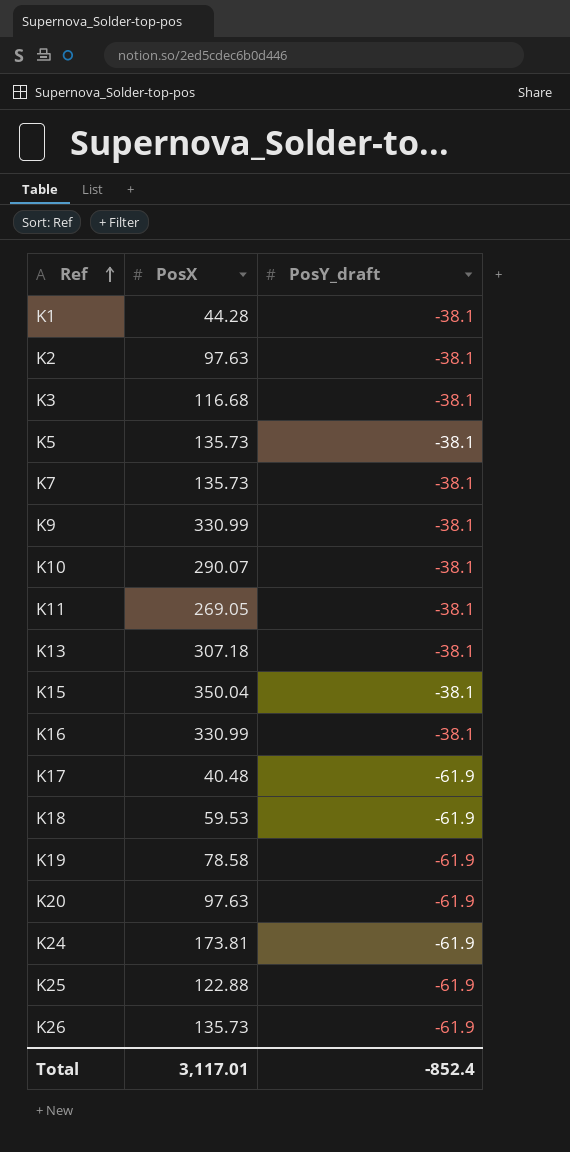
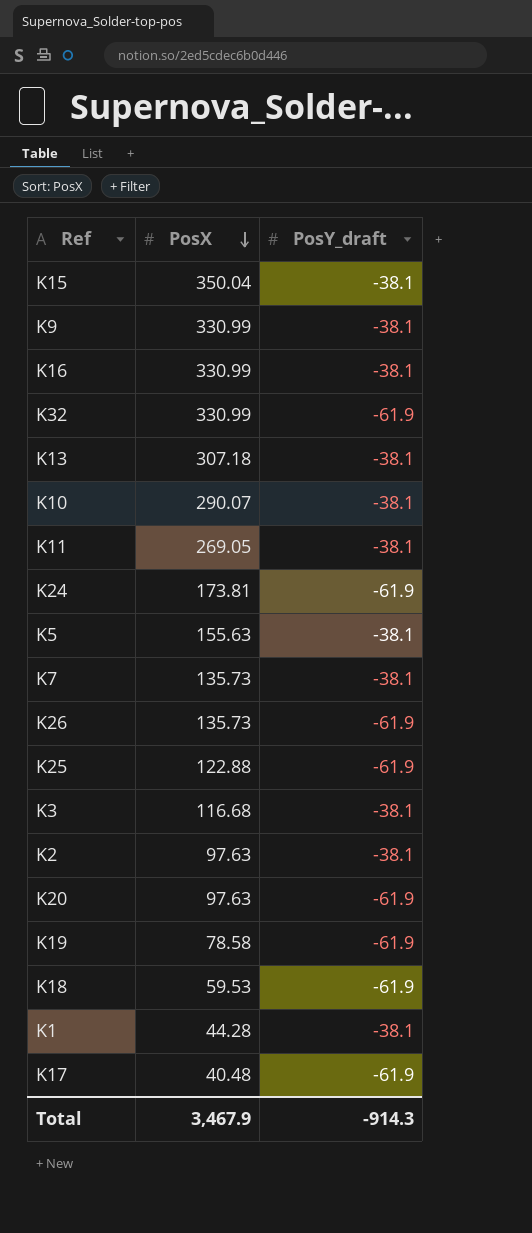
row order: Ref ascending -> PosX descending
row K32: none -> 330.99 | -61.9
K5 | PosX: 135.73 -> 155.63
Total | PosX: 3,117.01 -> 3,467.9
Total | PosY_draft: -852.4 -> -914.3

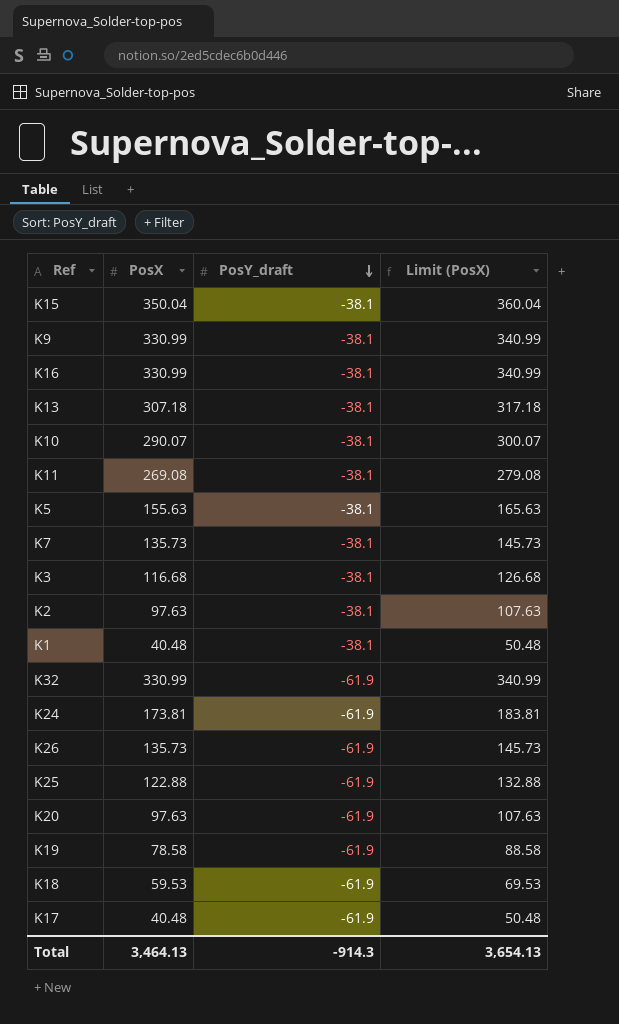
row order: PosX descending -> PosY_draft descending
column Limit (PosX) | formula: none -> [PosX] + 10
K11 | PosX: 269.05 -> 269.08
K1 | PosX: 44.28 -> 40.48
Total | PosX: 3,467.9 -> 3,464.13

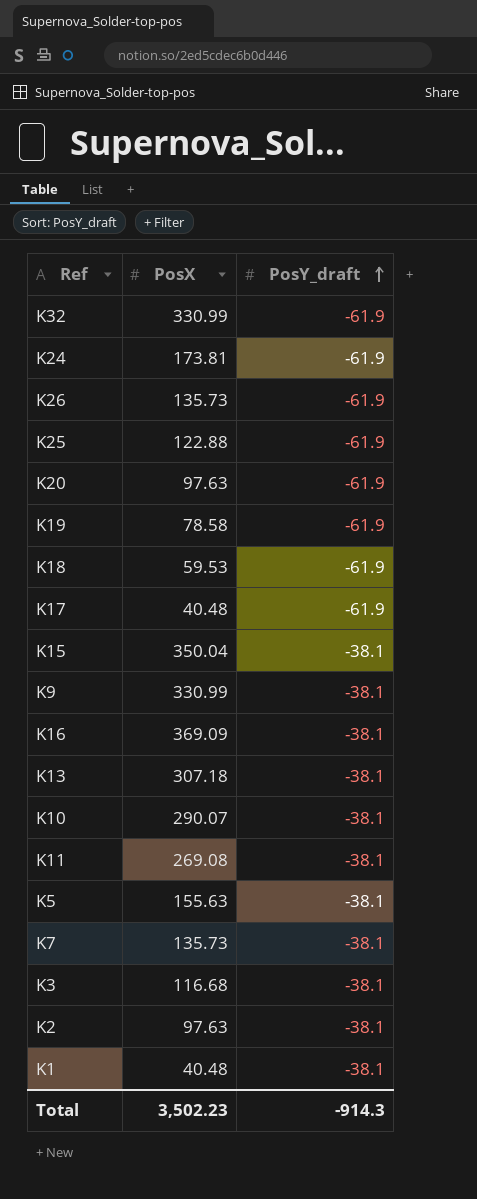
row order: PosY_draft descending -> PosY_draft ascending
column Limit (PosX) | formula: [PosX] + 10 -> none
K16 | PosX: 330.99 -> 369.09
Total | PosX: 3,464.13 -> 3,502.23

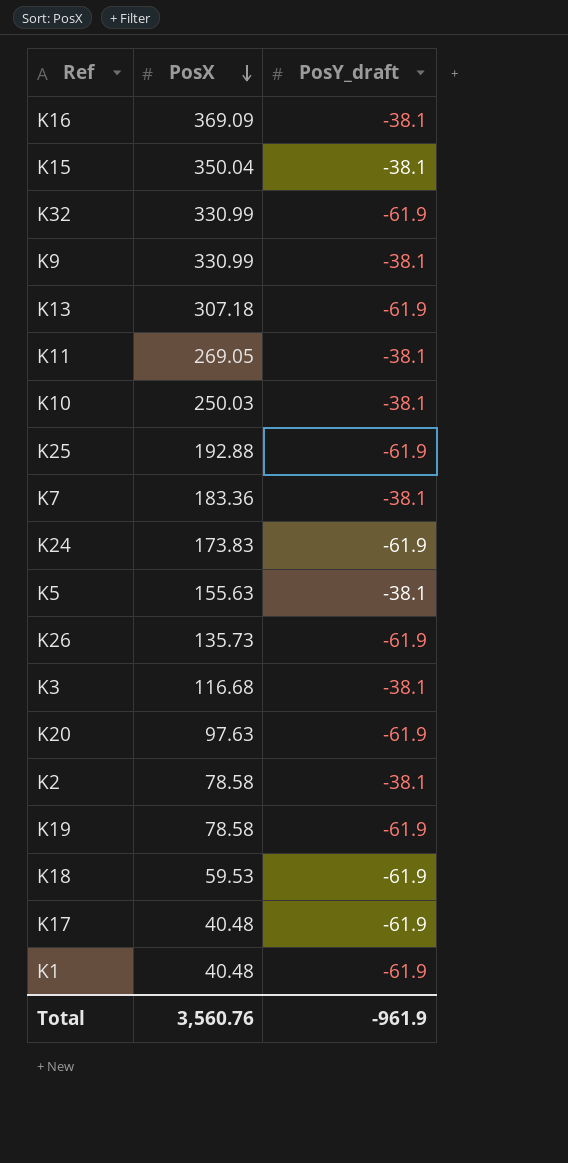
row order: PosY_draft ascending -> PosX descending
K13 | PosY_draft: -38.1 -> -61.9
K11 | PosX: 269.08 -> 269.05
K10 | PosX: 290.07 -> 250.03
K25 | PosX: 122.88 -> 192.88
K7 | PosX: 135.73 -> 183.36
K24 | PosX: 173.81 -> 173.83
K2 | PosX: 97.63 -> 78.58
K1 | PosY_draft: -38.1 -> -61.9
Total | PosX: 3,502.23 -> 3,560.76
Total | PosY_draft: -914.3 -> -961.9

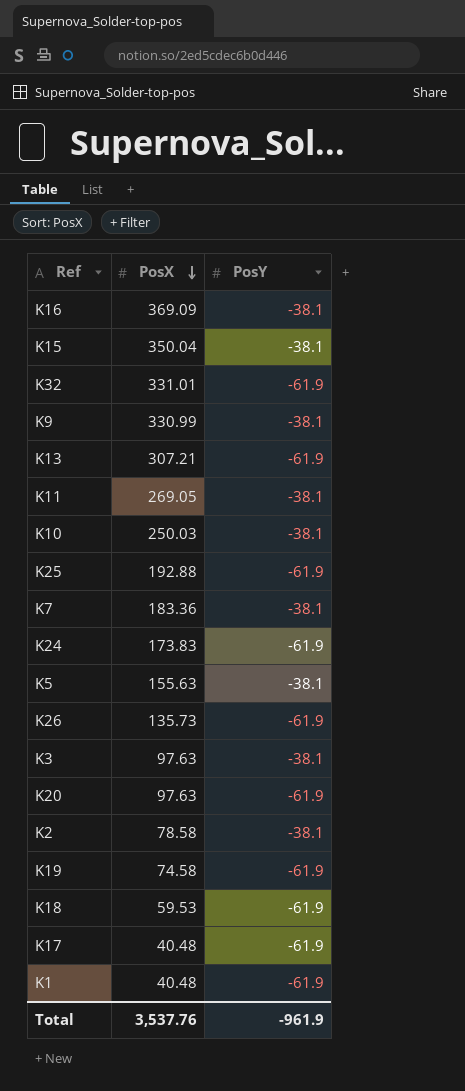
column name: PosY_draft -> PosY
K32 | PosX: 330.99 -> 331.01
K13 | PosX: 307.18 -> 307.21
K3 | PosX: 116.68 -> 97.63
K19 | PosX: 78.58 -> 74.58
Total | PosX: 3,560.76 -> 3,537.76

